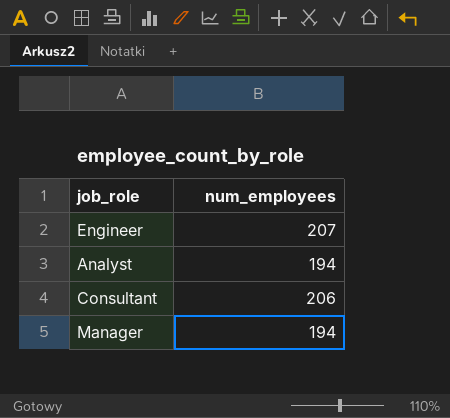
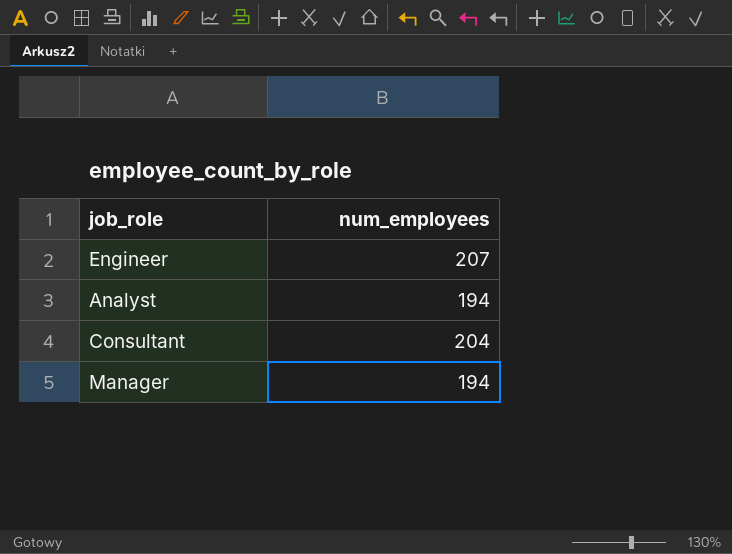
Consultant | num_employees: 206 -> 204

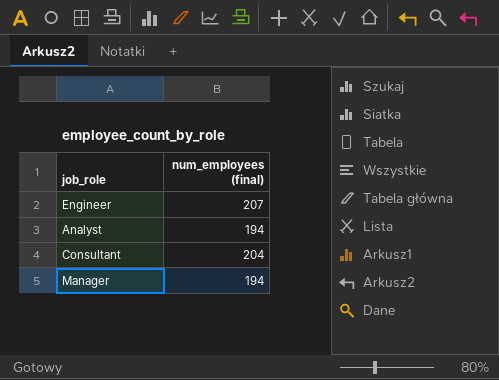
column name: num_employees -> num_employees (final)

